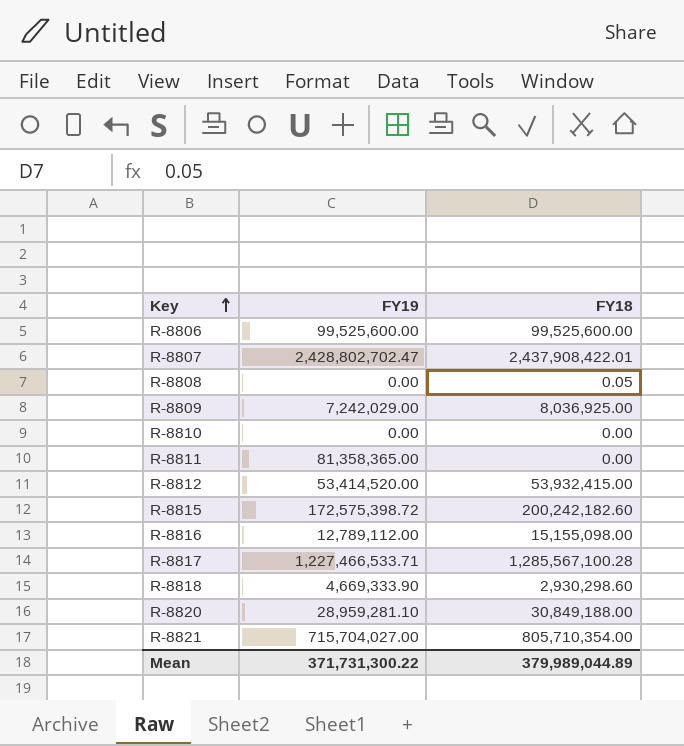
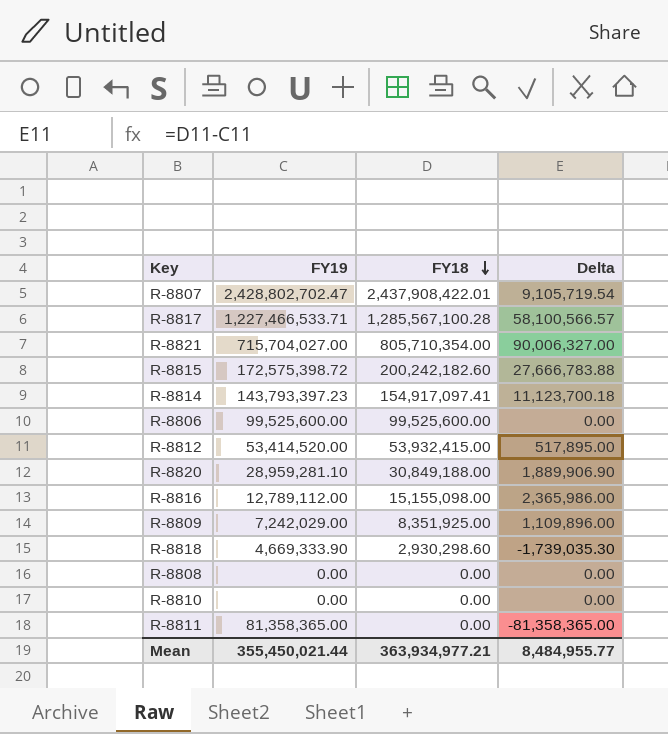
row order: Key ascending -> FY18 descending
column Delta | formula: none -> [FY18] - [FY19]
row R-8814: none -> 143,793,397.23 | 154,917,097.41 | 11,123,700.18
R-8809 | FY18: 8,036,925.00 -> 8,351,925.00
R-8808 | FY18: 0.05 -> 0.00
Mean | FY19: 371,731,300.22 -> 355,450,021.44
Mean | FY18: 379,989,044.89 -> 363,934,977.21

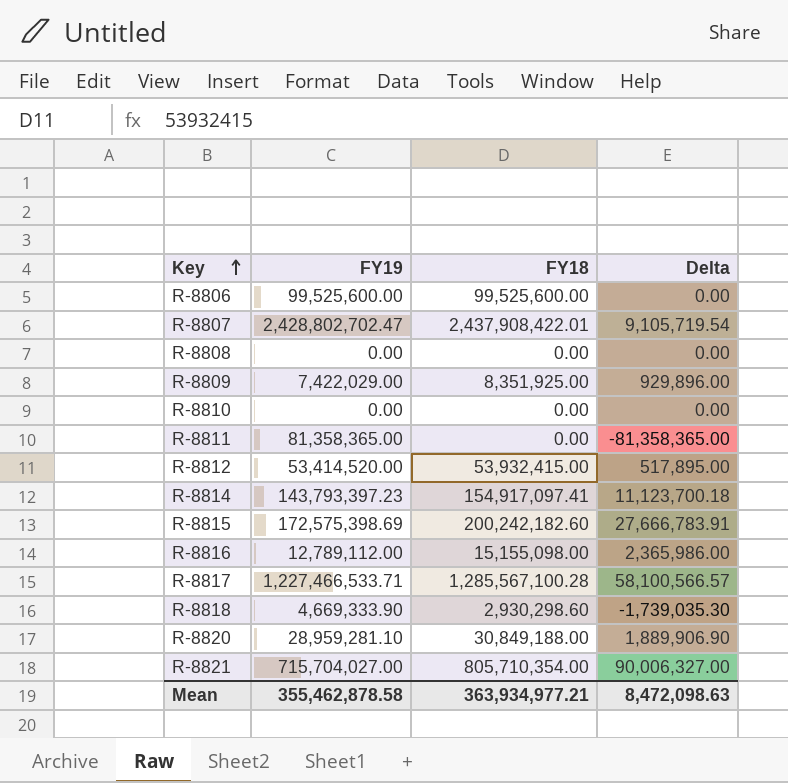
row order: FY18 descending -> Key ascending
R-8809 | FY19: 7,242,029.00 -> 7,422,029.00
R-8809 | Delta: 1,109,896.00 -> 929,896.00
R-8815 | FY19: 172,575,398.72 -> 172,575,398.69
R-8815 | Delta: 27,666,783.88 -> 27,666,783.91
Mean | FY19: 355,450,021.44 -> 355,462,878.58
Mean | Delta: 8,484,955.77 -> 8,472,098.63

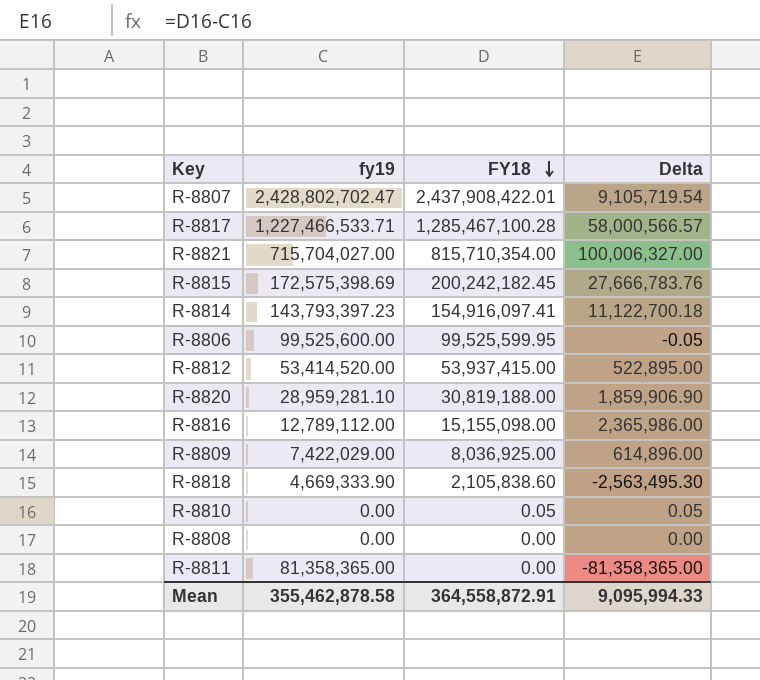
row order: Key ascending -> FY18 descending
column name: FY19 -> fy19
R-8817 | FY18: 1,285,567,100.28 -> 1,285,467,100.28
R-8817 | Delta: 58,100,566.57 -> 58,000,566.57
R-8821 | FY18: 805,710,354.00 -> 815,710,354.00
R-8821 | Delta: 90,006,327.00 -> 100,006,327.00
R-8815 | FY18: 200,242,182.60 -> 200,242,182.45
R-8815 | Delta: 27,666,783.91 -> 27,666,783.76
R-8814 | FY18: 154,917,097.41 -> 154,916,097.41
R-8814 | Delta: 11,123,700.18 -> 11,122,700.18
R-8806 | FY18: 99,525,600.00 -> 99,525,599.95
R-8806 | Delta: 0.00 -> -0.05
R-8812 | FY18: 53,932,415.00 -> 53,937,415.00
R-8812 | Delta: 517,895.00 -> 522,895.00
R-8820 | FY18: 30,849,188.00 -> 30,819,188.00
R-8820 | Delta: 1,889,906.90 -> 1,859,906.90
R-8809 | FY18: 8,351,925.00 -> 8,036,925.00
R-8809 | Delta: 929,896.00 -> 614,896.00
R-8818 | FY18: 2,930,298.60 -> 2,105,838.60
R-8818 | Delta: -1,739,035.30 -> -2,563,495.30
R-8810 | FY18: 0.00 -> 0.05
R-8810 | Delta: 0.00 -> 0.05
Mean | FY18: 363,934,977.21 -> 364,558,872.91
Mean | Delta: 8,472,098.63 -> 9,095,994.33

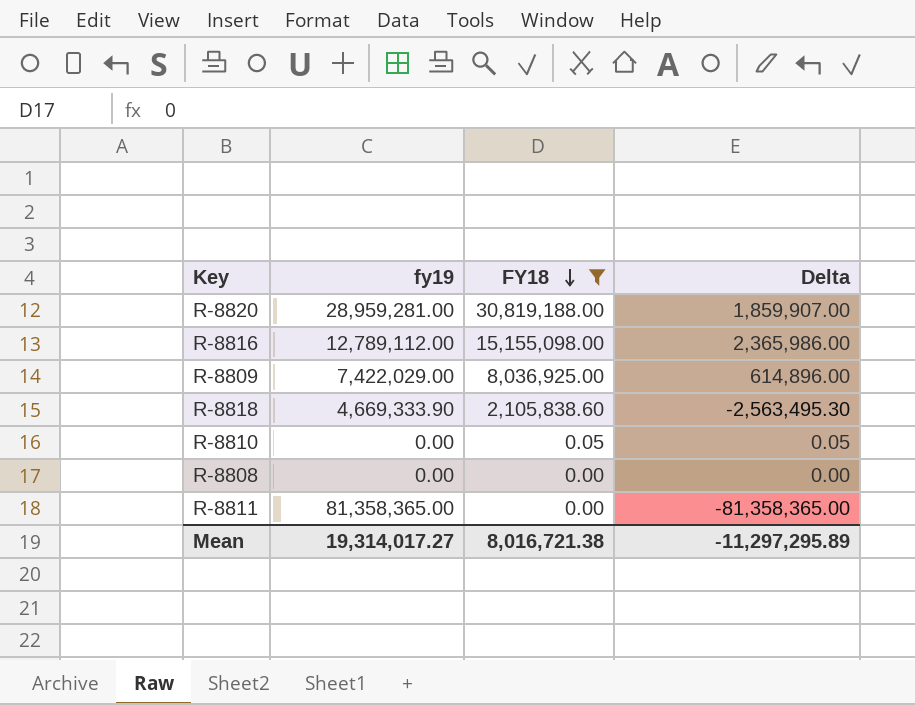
filter: none -> FY18 <= 30,819,188.00
R-8820 | fy19: 28,959,281.10 -> 28,959,281.00
R-8820 | Delta: 1,859,906.90 -> 1,859,907.00
Mean | fy19: 355,462,878.58 -> 19,314,017.27
Mean | FY18: 364,558,872.91 -> 8,016,721.38
Mean | Delta: 9,095,994.33 -> -11,297,295.89

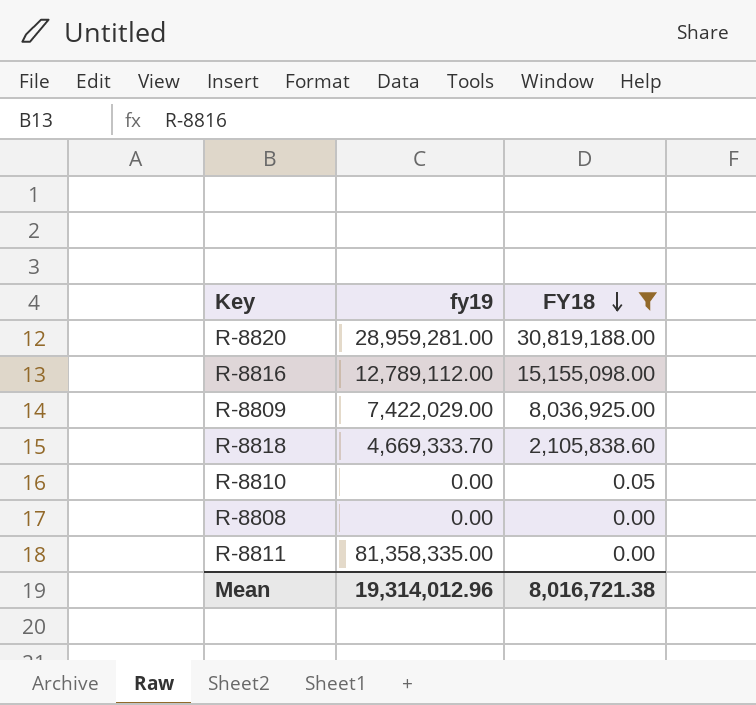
column Delta | formula: [FY18] - [fy19] -> none
R-8818 | fy19: 4,669,333.90 -> 4,669,333.70
R-8811 | fy19: 81,358,365.00 -> 81,358,335.00
Mean | fy19: 19,314,017.27 -> 19,314,012.96

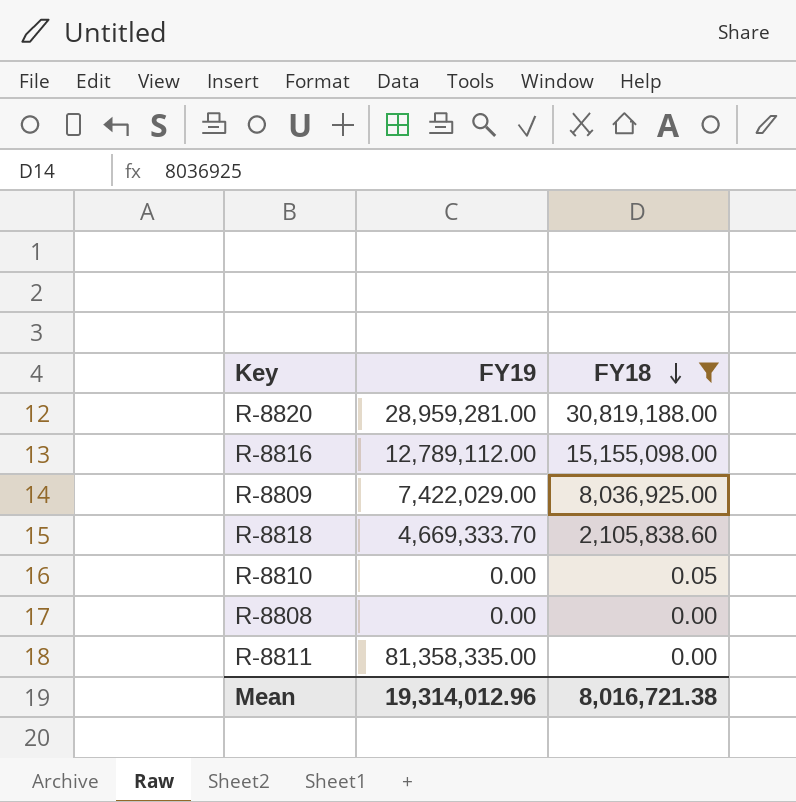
column name: fy19 -> FY19

